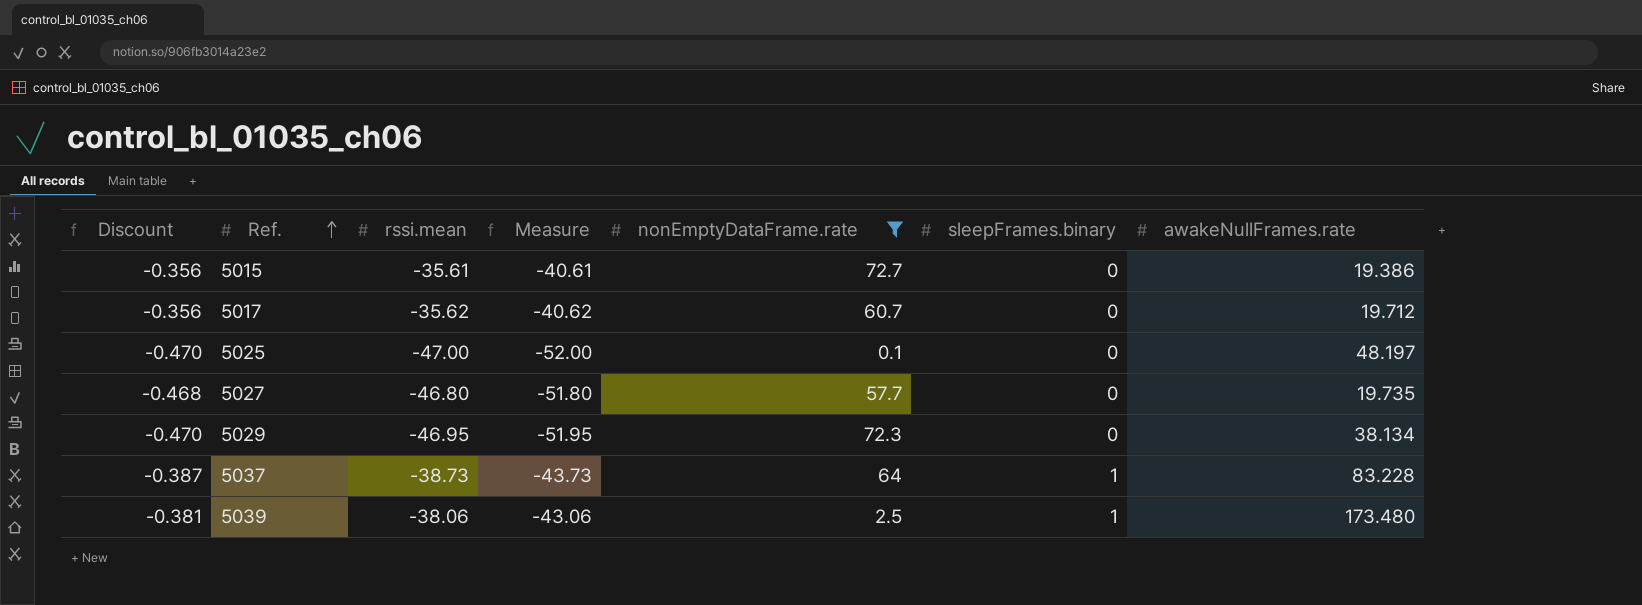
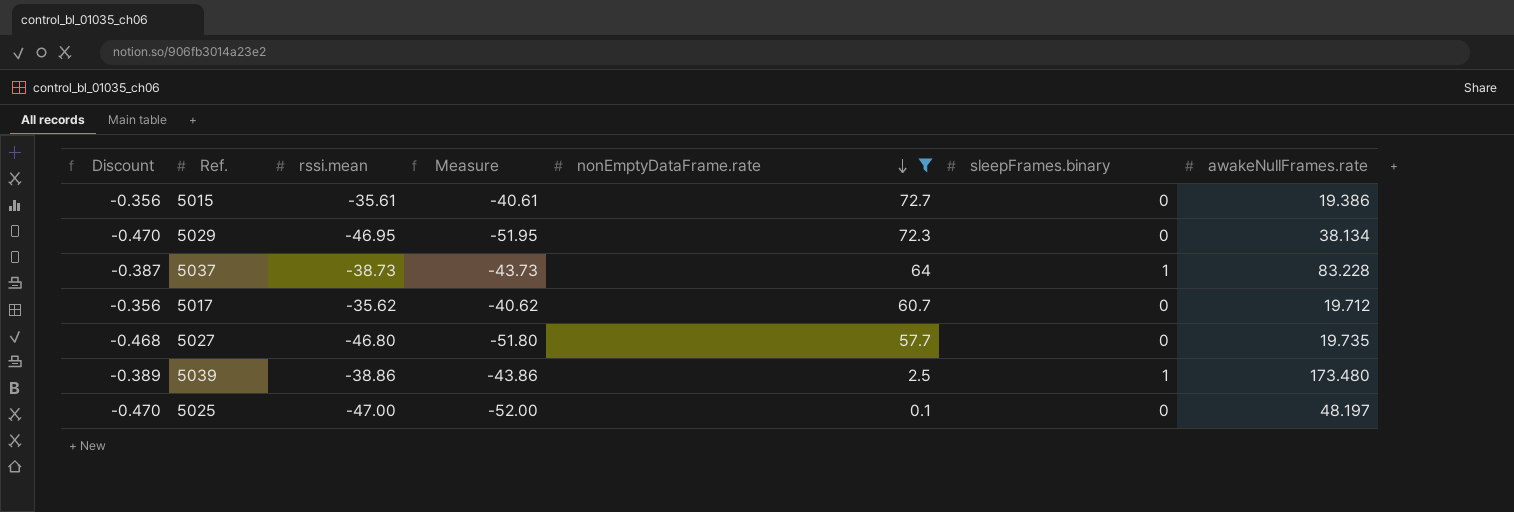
row order: Ref. ascending -> nonEmptyDataFrame.rate descending
5039 | Discount: -0.381 -> -0.389
5039 | rssi.mean: -38.06 -> -38.86
5039 | Measure: -43.06 -> -43.86

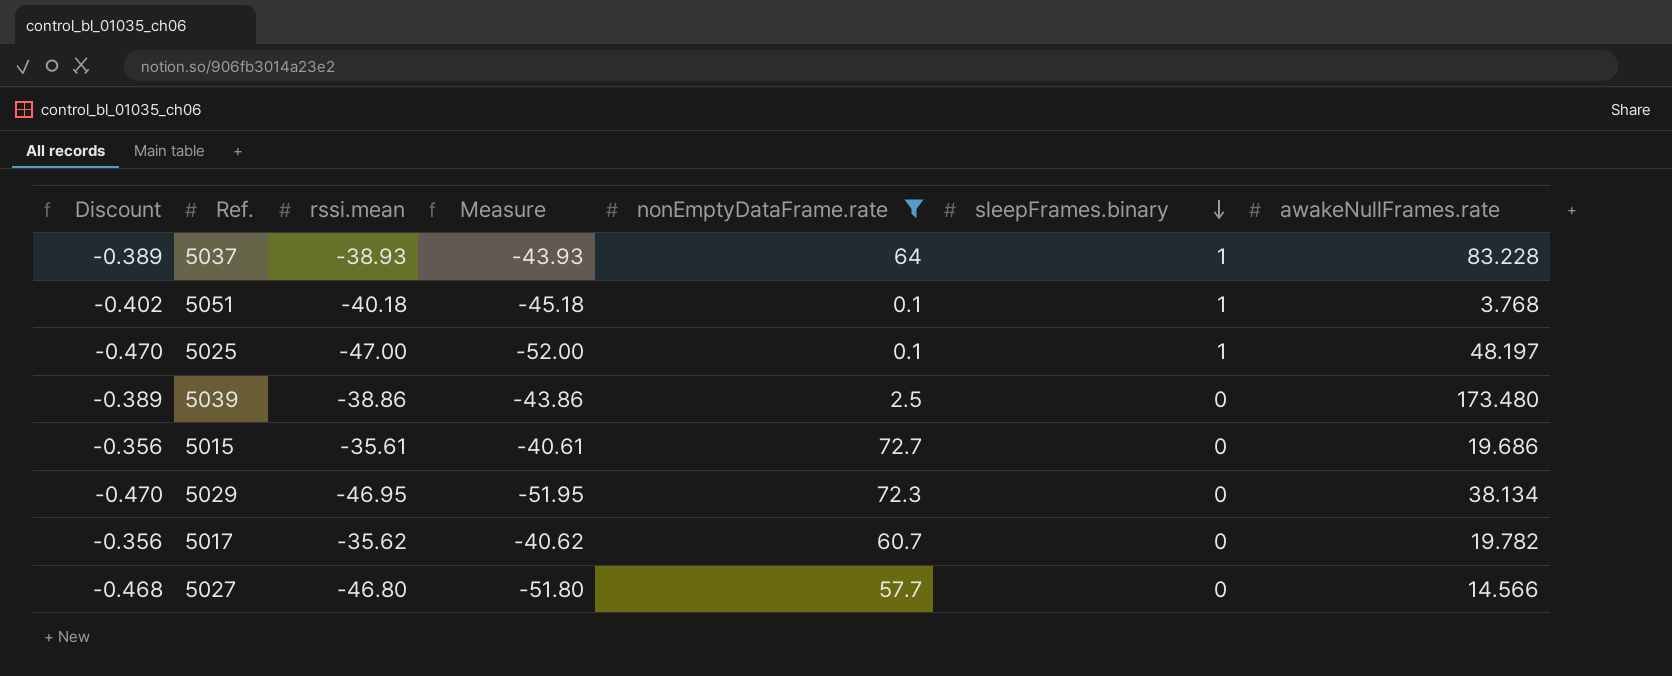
row order: nonEmptyDataFrame.rate descending -> sleepFrames.binary descending
5037 | Discount: -0.387 -> -0.389
5037 | rssi.mean: -38.73 -> -38.93
5037 | Measure: -43.73 -> -43.93
row 5051: none -> -0.402 | -40.18 | -45.18 | 0.1 | 1 | 3.768
5025 | sleepFrames.binary: 0 -> 1
5039 | sleepFrames.binary: 1 -> 0
5015 | awakeNullFrames.rate: 19.386 -> 19.686
5017 | awakeNullFrames.rate: 19.712 -> 19.782
5027 | awakeNullFrames.rate: 19.735 -> 14.566

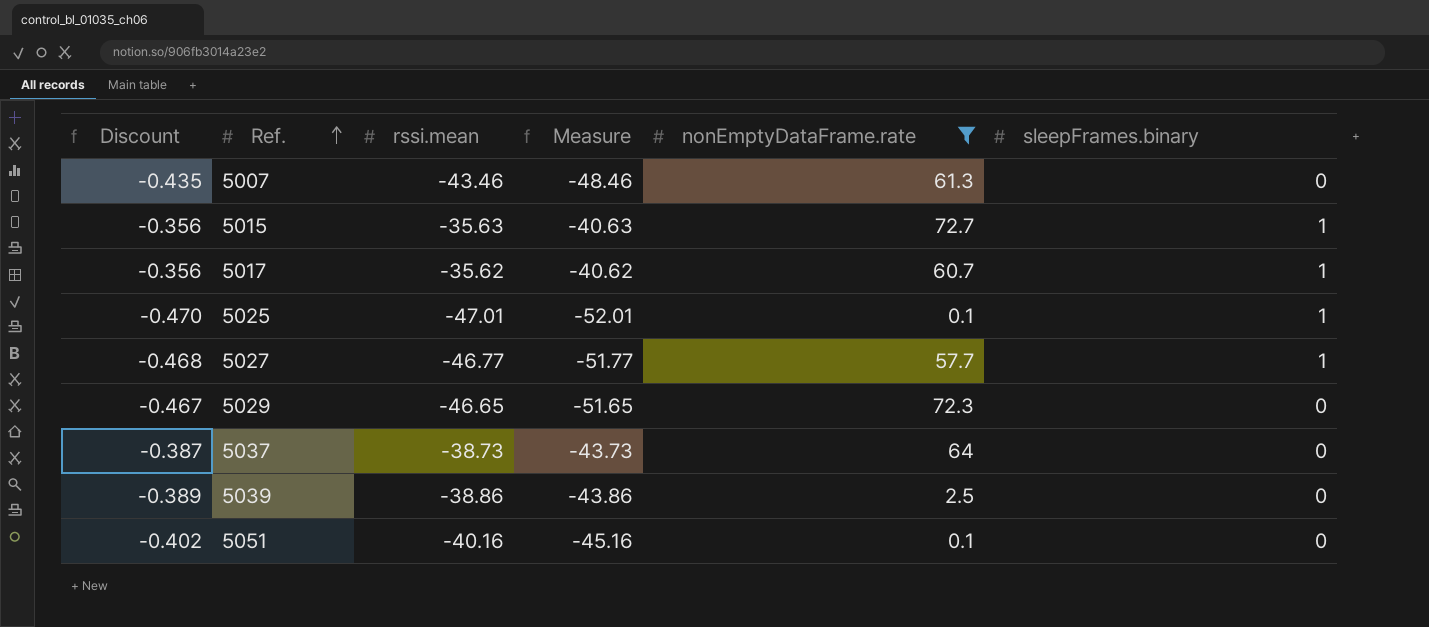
row order: sleepFrames.binary descending -> Ref. ascending
column awakeNullFrames.rate | position: 7 -> none
row 5007: none -> -0.435 | -43.46 | -48.46 | 61.3 | 0
5015 | rssi.mean: -35.61 -> -35.63
5015 | Measure: -40.61 -> -40.63
5015 | sleepFrames.binary: 0 -> 1
5017 | sleepFrames.binary: 0 -> 1
5025 | rssi.mean: -47.00 -> -47.01
5025 | Measure: -52.00 -> -52.01
5027 | rssi.mean: -46.80 -> -46.77
5027 | Measure: -51.80 -> -51.77
5027 | sleepFrames.binary: 0 -> 1
5029 | Discount: -0.470 -> -0.467
5029 | rssi.mean: -46.95 -> -46.65
5029 | Measure: -51.95 -> -51.65
5037 | Discount: -0.389 -> -0.387
5037 | rssi.mean: -38.93 -> -38.73
5037 | Measure: -43.93 -> -43.73
5037 | sleepFrames.binary: 1 -> 0
5051 | rssi.mean: -40.18 -> -40.16
5051 | Measure: -45.18 -> -45.16
5051 | sleepFrames.binary: 1 -> 0

